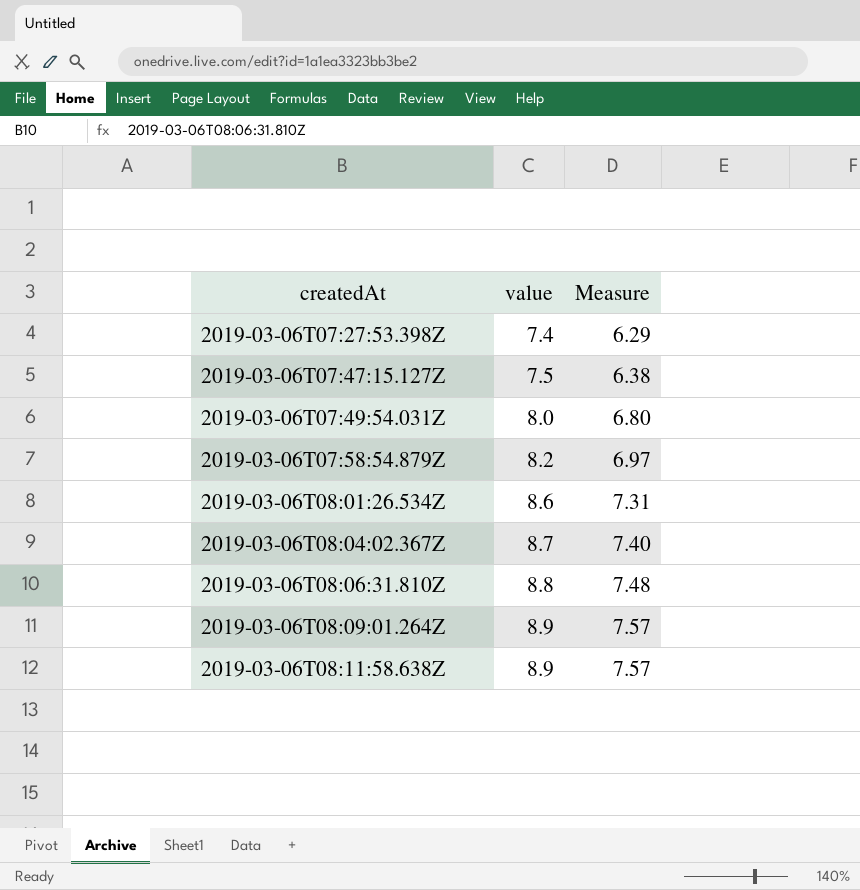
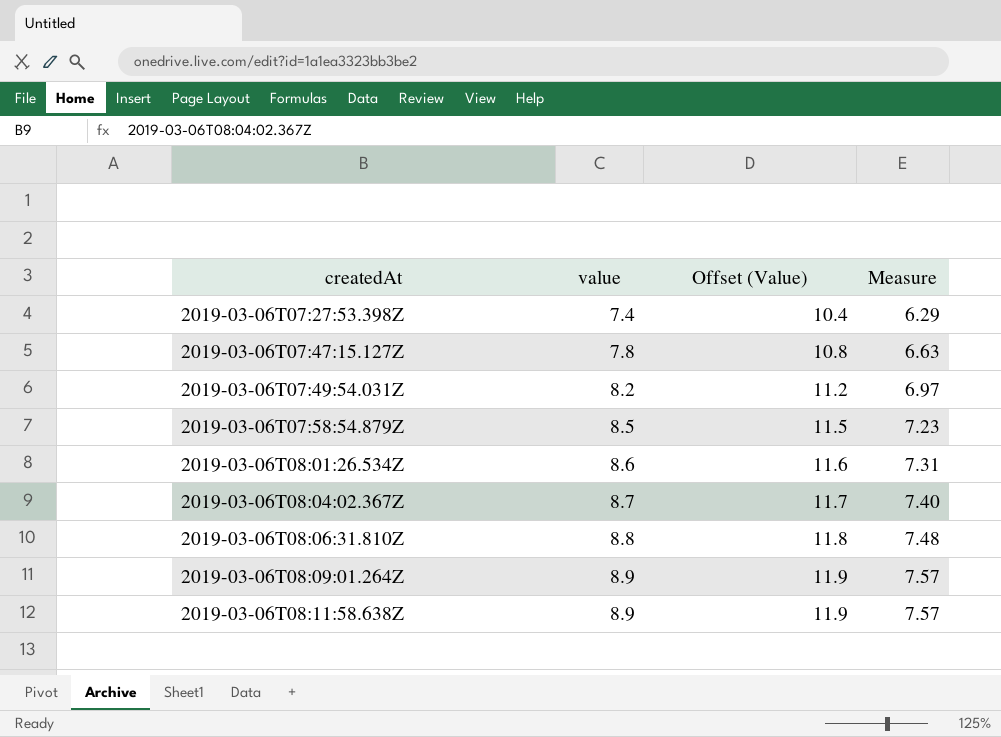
column Offset (Value) | formula: none -> [value] + 3
2019-03-06T07:47:15.127Z | value: 7.5 -> 7.8
2019-03-06T07:47:15.127Z | Measure: 6.38 -> 6.63
2019-03-06T07:49:54.031Z | value: 8.0 -> 8.2
2019-03-06T07:49:54.031Z | Measure: 6.80 -> 6.97
2019-03-06T07:58:54.879Z | value: 8.2 -> 8.5
2019-03-06T07:58:54.879Z | Measure: 6.97 -> 7.23

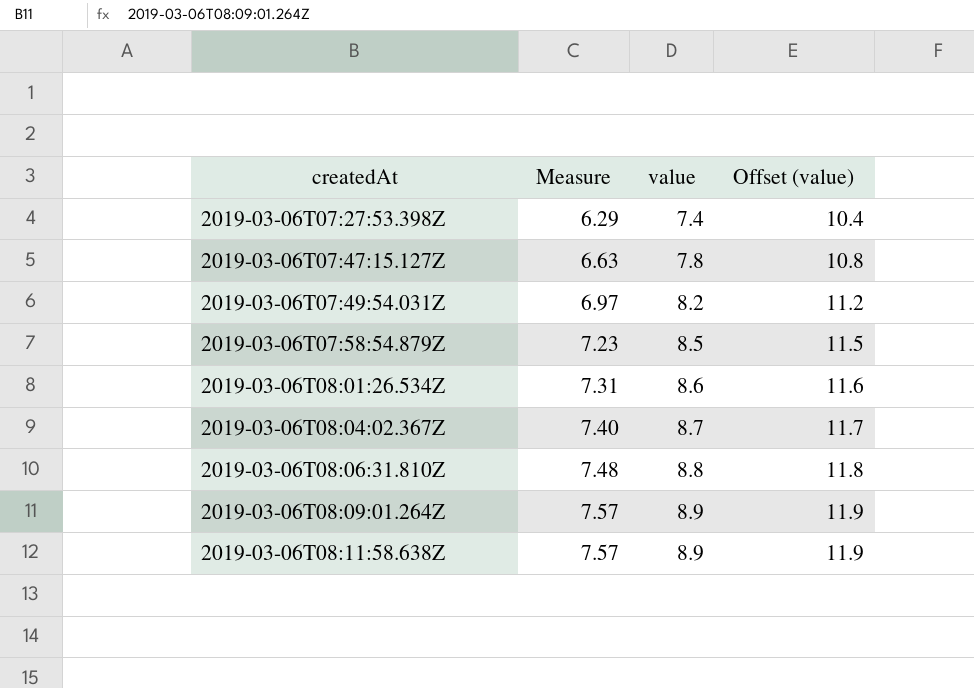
column Measure | position: 4 -> 2
column name: Offset (Value) -> Offset (value)

